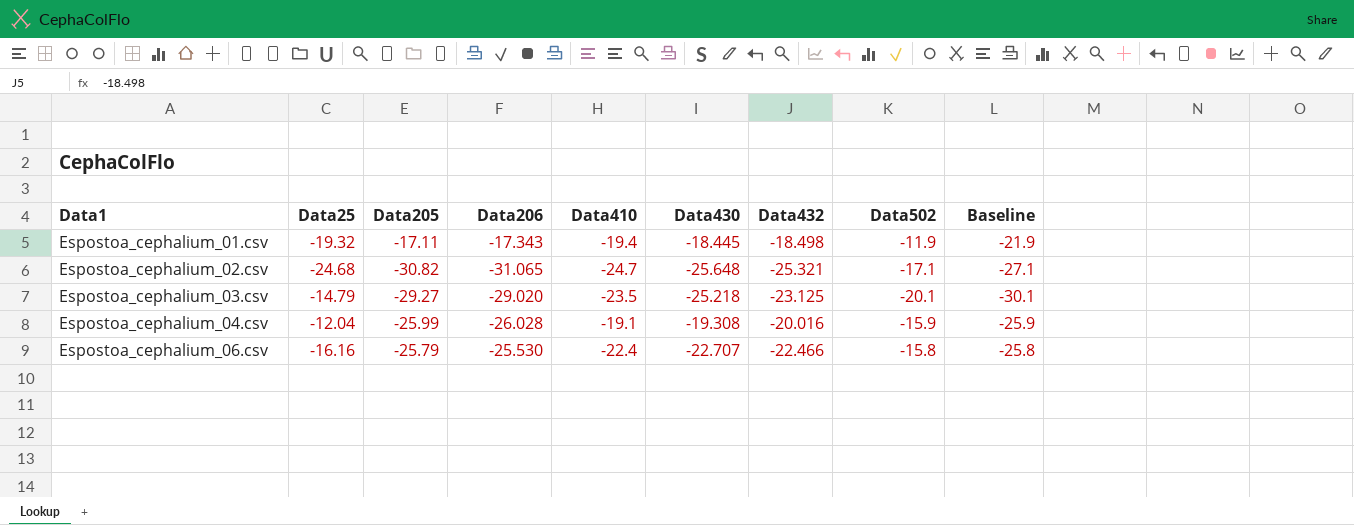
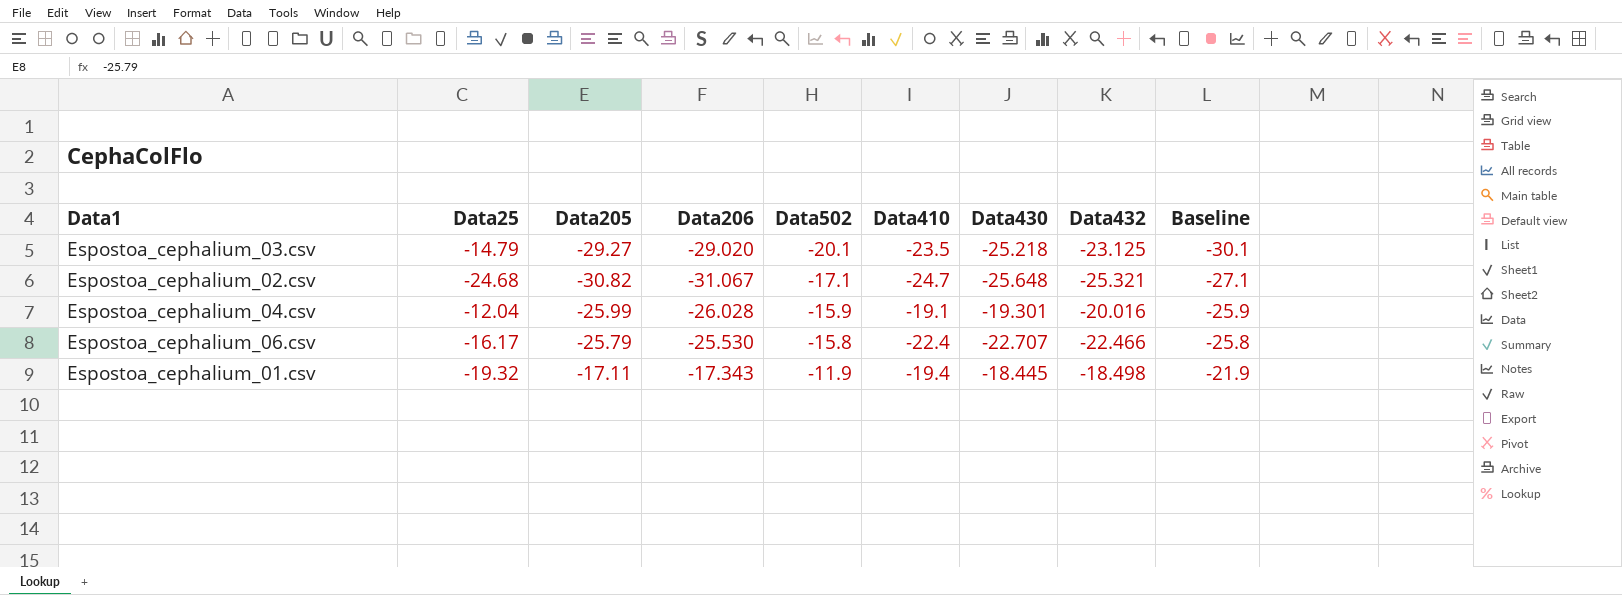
row order: Data1 ascending -> Data502 ascending
column Data502 | position: 8 -> 5
Espostoa_cephalium_02.csv | Data206: -31.065 -> -31.067
Espostoa_cephalium_04.csv | Data430: -19.308 -> -19.301
Espostoa_cephalium_06.csv | Data25: -16.16 -> -16.17

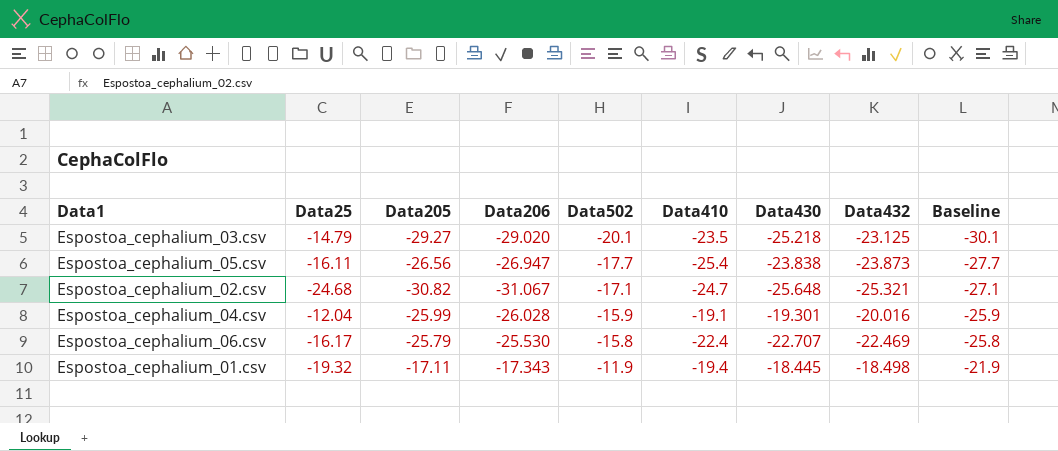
row Espostoa_cephalium_05.csv: none -> -16.11 | -26.56 | -26.947 | -17.7 | -25.4 | -23.838 | -23.873 | -27.7
Espostoa_cephalium_06.csv | Data432: -22.466 -> -22.469

